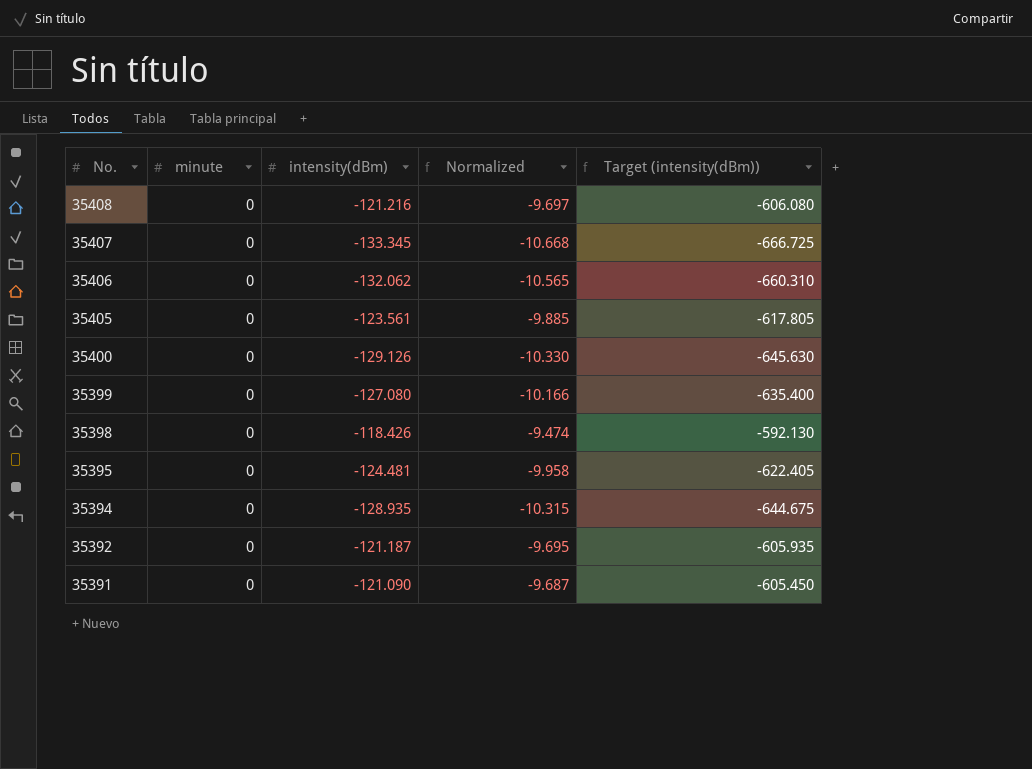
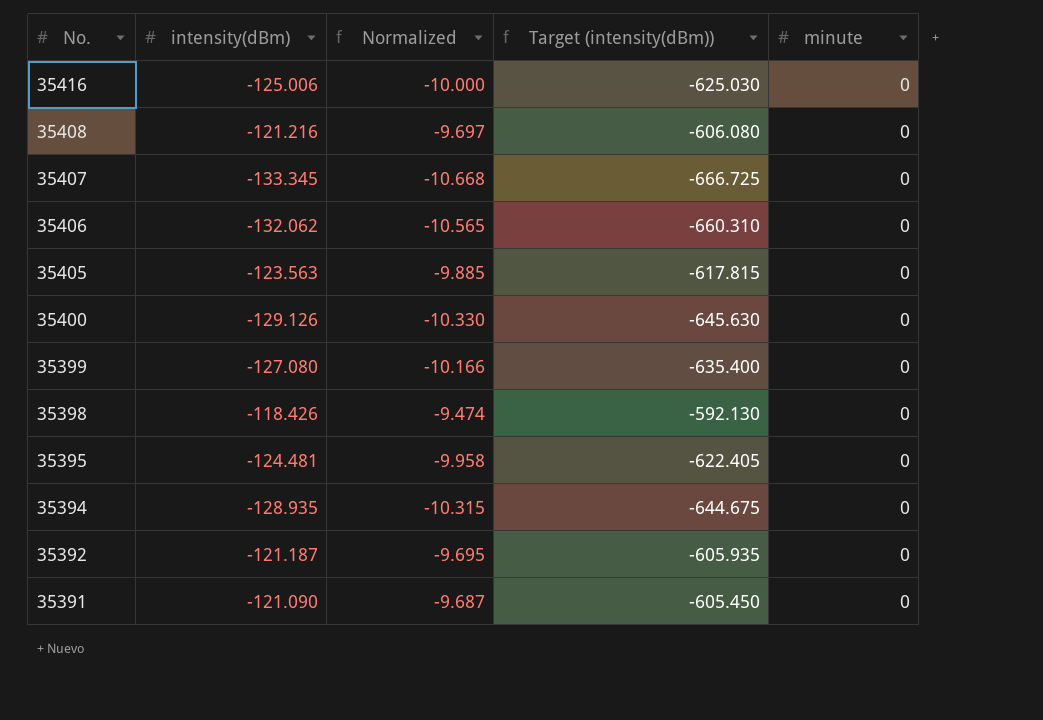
column minute | position: 2 -> 5
row 35416: none -> -125.006 | -10.000 | -625.030 | 0
35405 | intensity(dBm): -123.561 -> -123.563
35405 | Target (intensity(dBm)): -617.805 -> -617.815

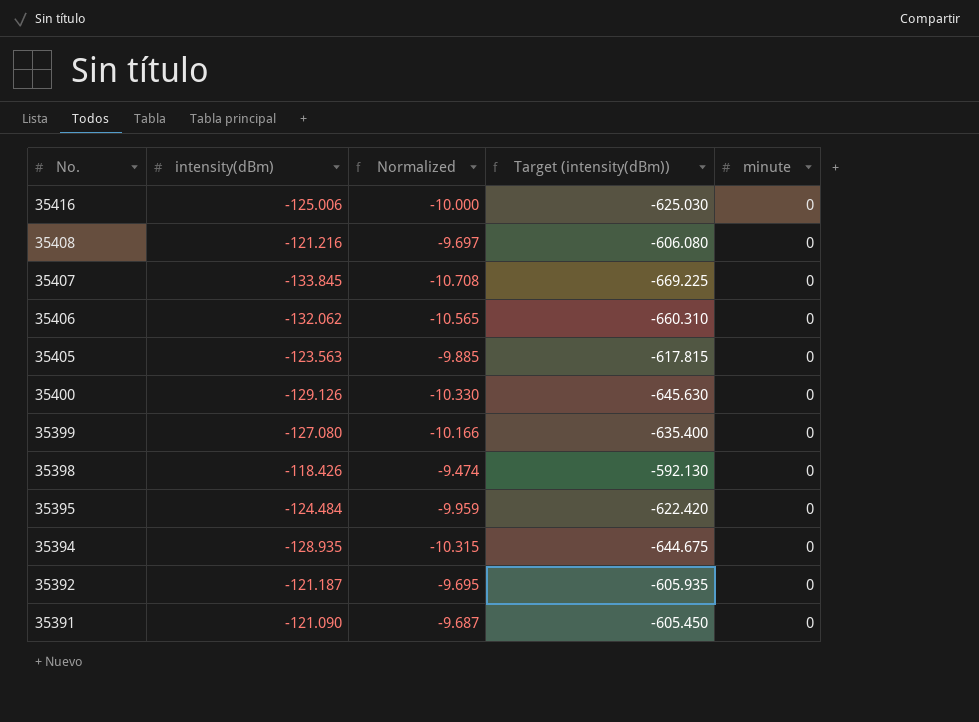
35407 | intensity(dBm): -133.345 -> -133.845
35407 | Normalized: -10.668 -> -10.708
35407 | Target (intensity(dBm)): -666.725 -> -669.225
35395 | intensity(dBm): -124.481 -> -124.484
35395 | Normalized: -9.958 -> -9.959
35395 | Target (intensity(dBm)): -622.405 -> -622.420

